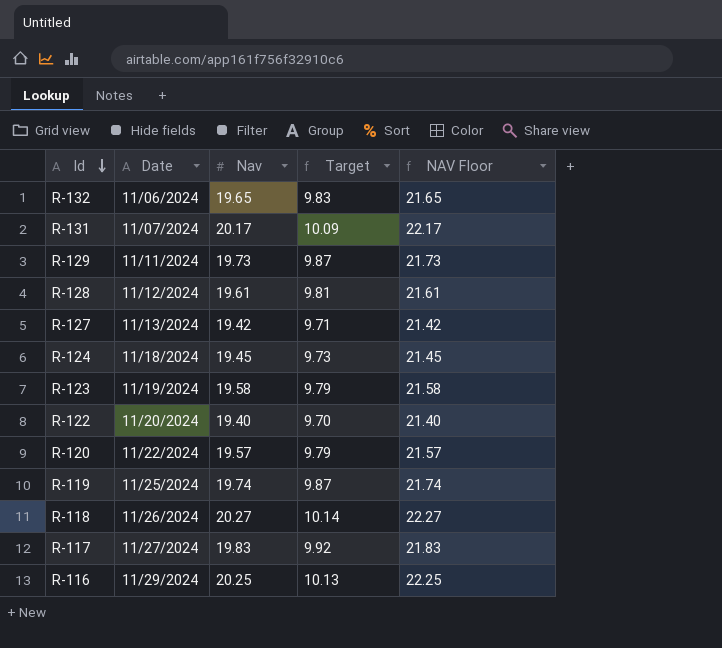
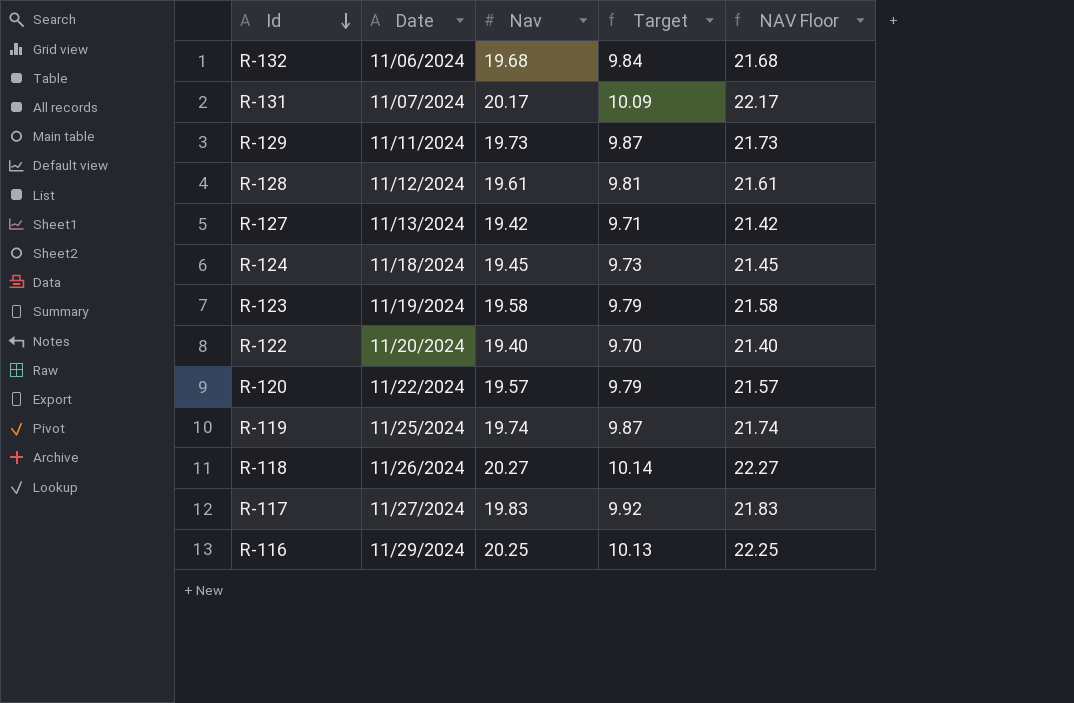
R-132 | Nav: 19.65 -> 19.68
R-132 | Target: 9.83 -> 9.84
R-132 | NAV Floor: 21.65 -> 21.68

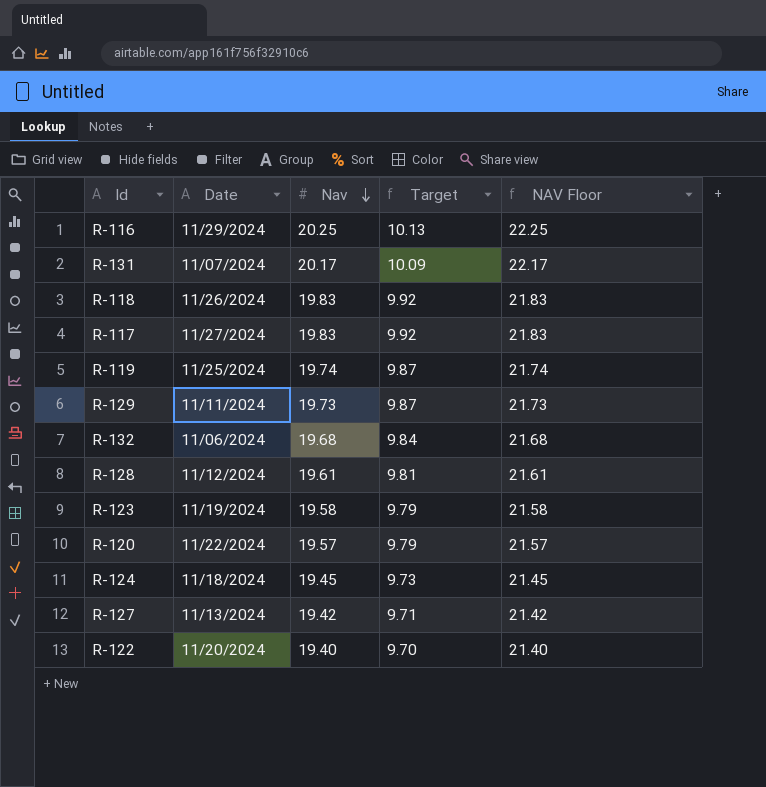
row order: Id descending -> Nav descending
R-118 | Nav: 20.27 -> 19.83
R-118 | Target: 10.14 -> 9.92
R-118 | NAV Floor: 22.27 -> 21.83

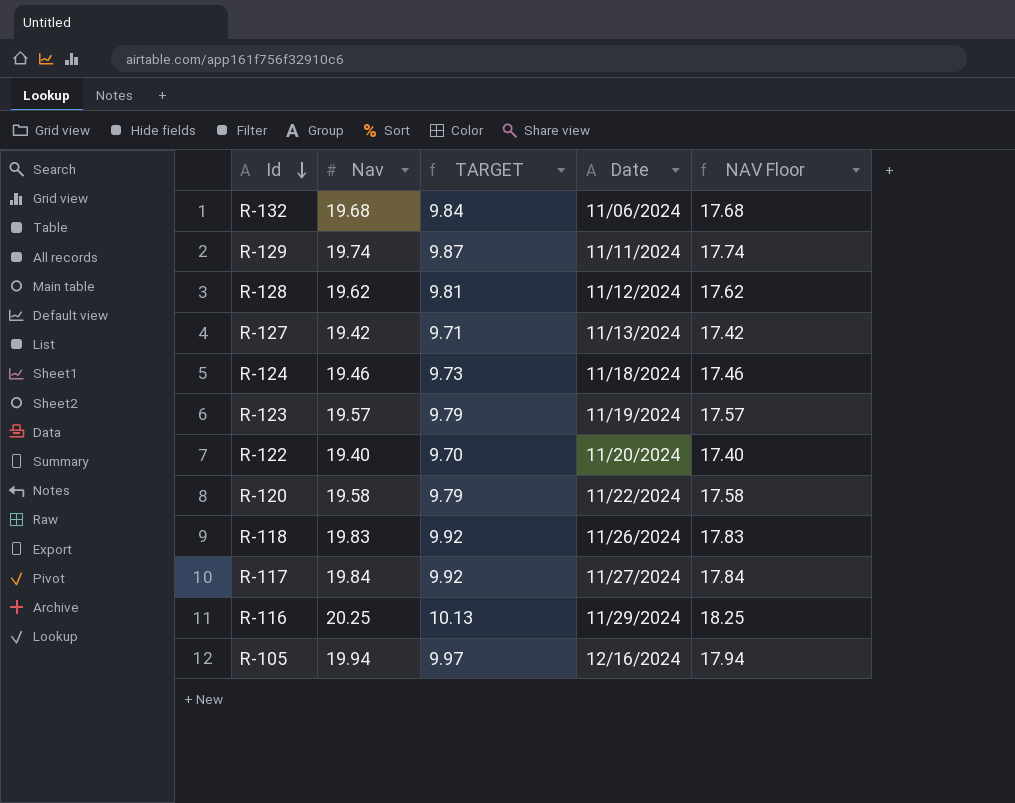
row order: Nav descending -> Id descending
column name: Target -> TARGET
column Date | position: 2 -> 4
column NAV Floor | formula: [Nav] + 2 -> [Nav] - 2
row R-131: 11/07/2024 | 20.17 | 10.09 | 22.17 -> none
row R-119: 11/25/2024 | 19.74 | 9.87 | 21.74 -> none
R-129 | Nav: 19.73 -> 19.74
R-128 | Nav: 19.61 -> 19.62
R-124 | Nav: 19.45 -> 19.46
R-123 | Nav: 19.58 -> 19.57
R-120 | Nav: 19.57 -> 19.58
R-117 | Nav: 19.83 -> 19.84
row R-105: none -> 19.94 | 9.97 | 12/16/2024 | 17.94

